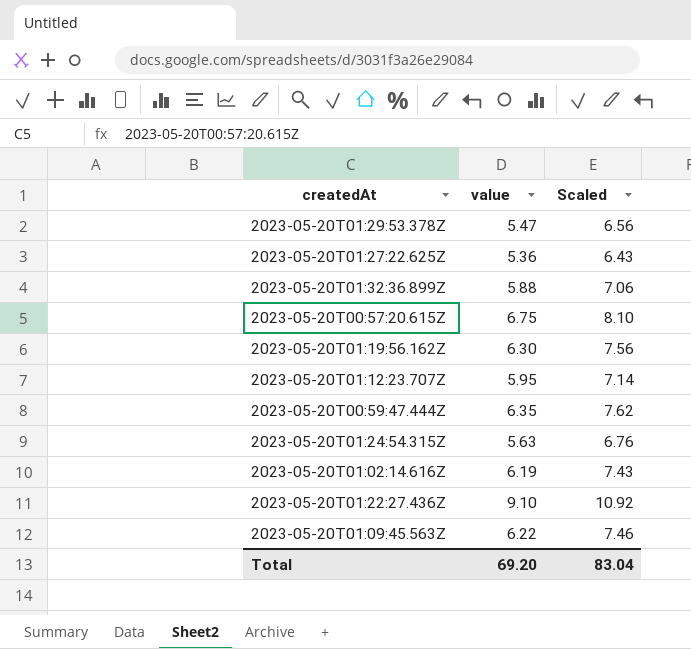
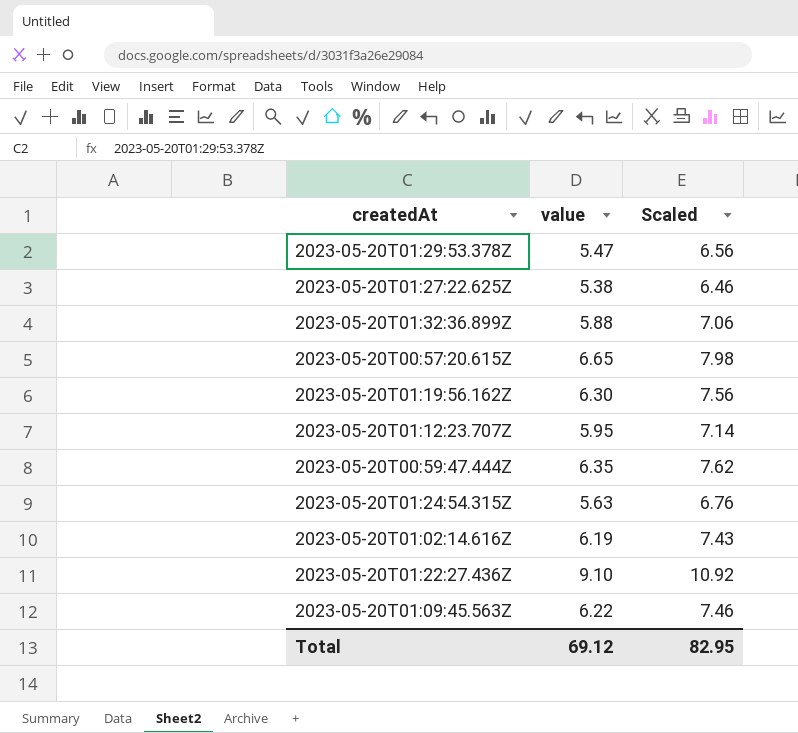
2023-05-20T01:27:22.625Z | value: 5.36 -> 5.38
2023-05-20T01:27:22.625Z | Scaled: 6.43 -> 6.46
2023-05-20T00:57:20.615Z | value: 6.75 -> 6.65
2023-05-20T00:57:20.615Z | Scaled: 8.10 -> 7.98
Total | value: 69.20 -> 69.12
Total | Scaled: 83.04 -> 82.95

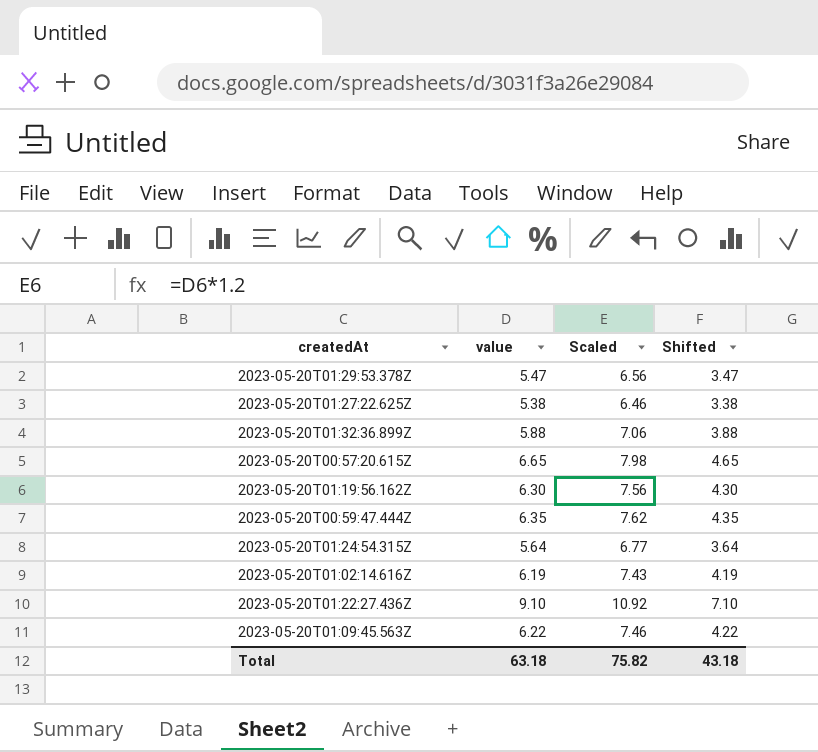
column Shifted | formula: none -> [value] - 2
row 2023-05-20T01:12:23.707Z: 5.95 | 7.14 -> none
2023-05-20T01:24:54.315Z | value: 5.63 -> 5.64
2023-05-20T01:24:54.315Z | Scaled: 6.76 -> 6.77
Total | value: 69.12 -> 63.18
Total | Scaled: 82.95 -> 75.82

